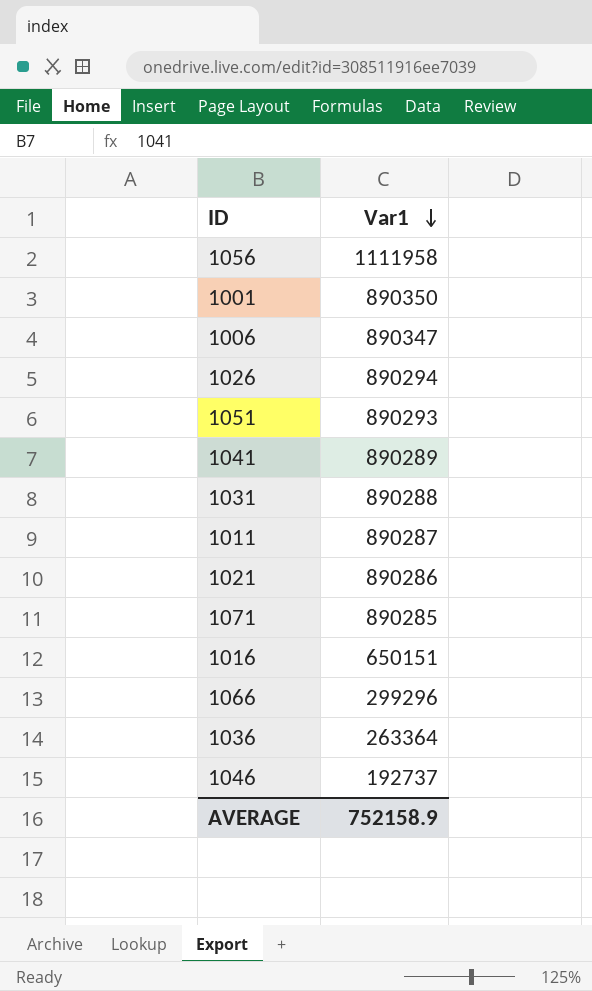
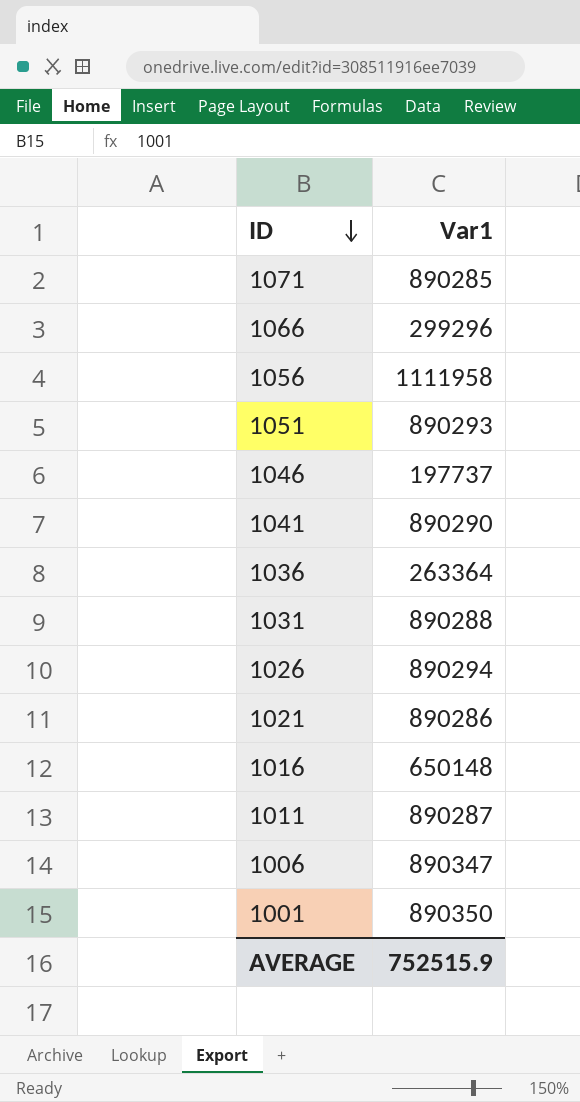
row order: Var1 descending -> ID descending
1046 | Var1: 192737 -> 197737
1041 | Var1: 890289 -> 890290
1016 | Var1: 650151 -> 650148
AVERAGE | Var1: 752158.9 -> 752515.9

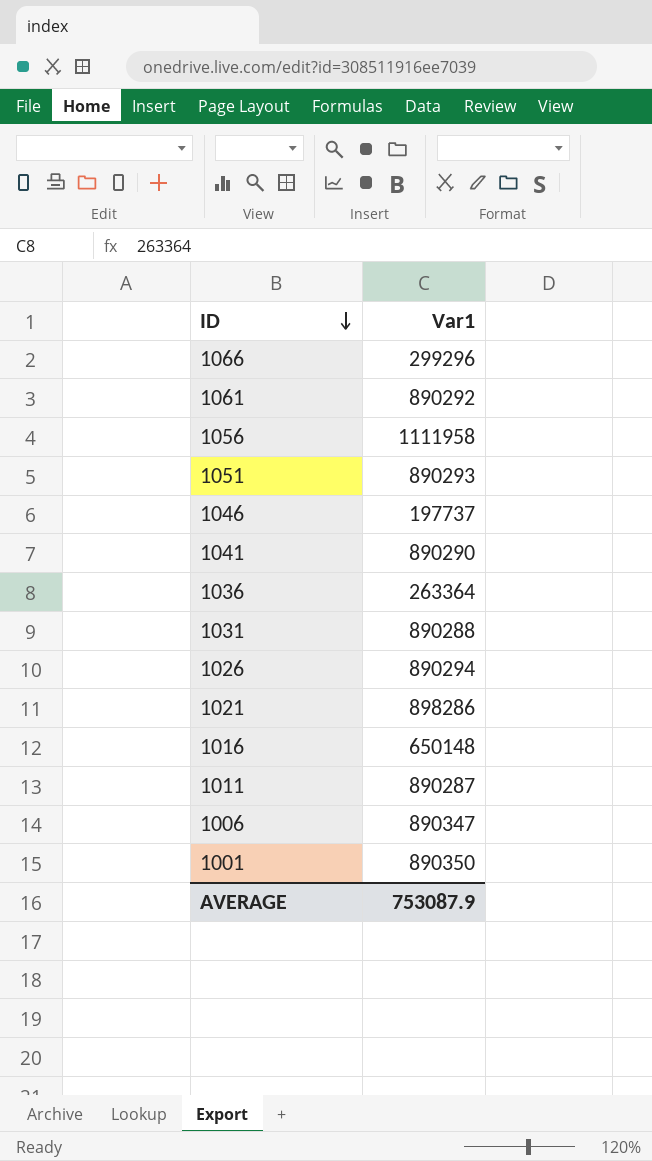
row 1071: 890285 -> none
row 1061: none -> 890292
1021 | Var1: 890286 -> 898286
AVERAGE | Var1: 752515.9 -> 753087.9

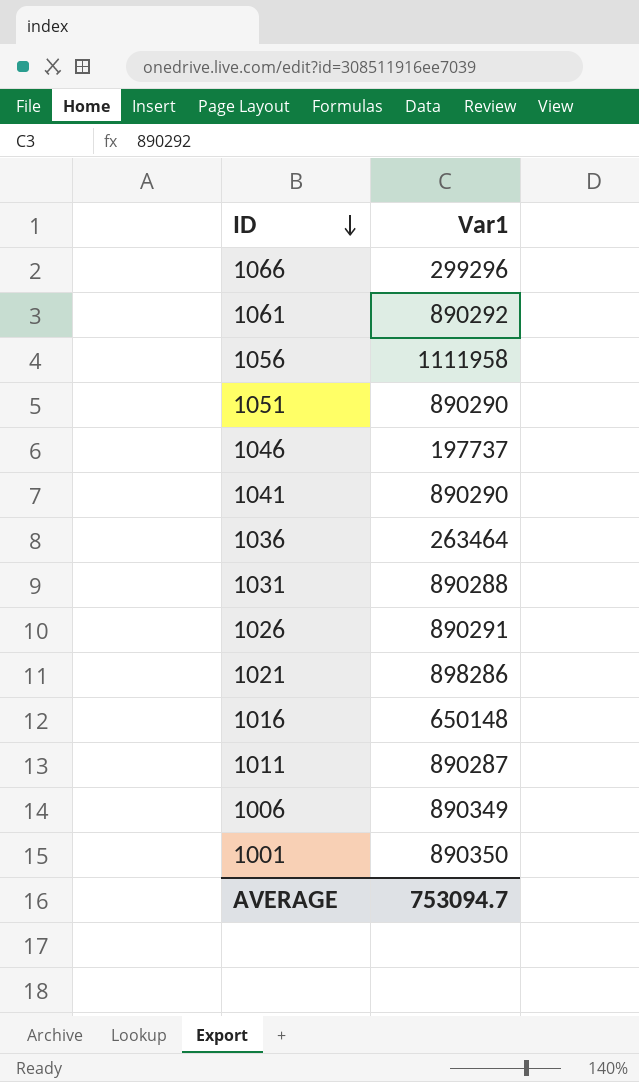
1051 | Var1: 890293 -> 890290
1036 | Var1: 263364 -> 263464
1026 | Var1: 890294 -> 890291
1006 | Var1: 890347 -> 890349
AVERAGE | Var1: 753087.9 -> 753094.7

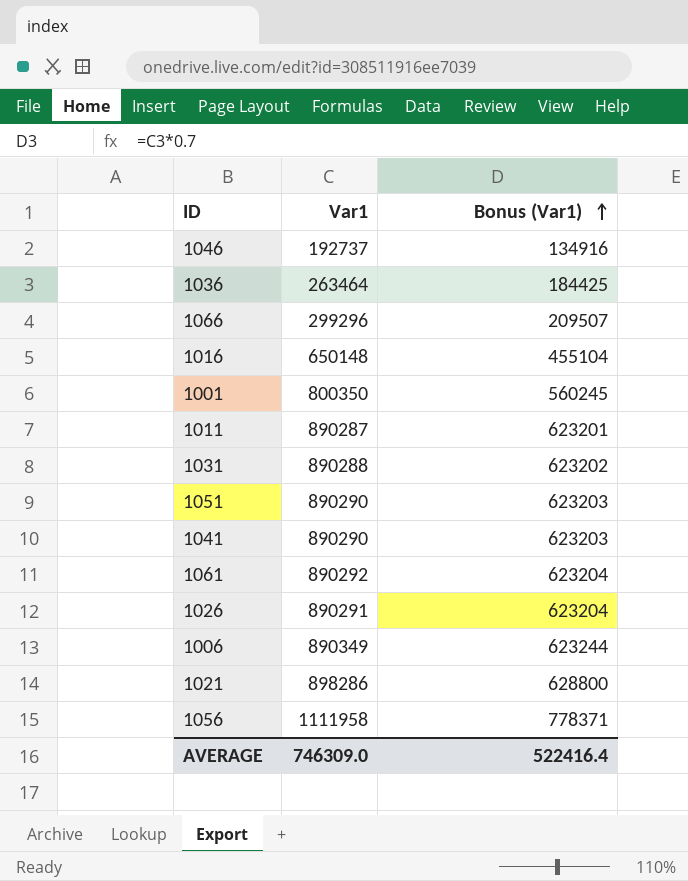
row order: ID descending -> Bonus (Var1) ascending
column Bonus (Var1) | formula: none -> [Var1] * 0.7
1046 | Var1: 197737 -> 192737
1001 | Var1: 890350 -> 800350
AVERAGE | Var1: 753094.7 -> 746309.0

